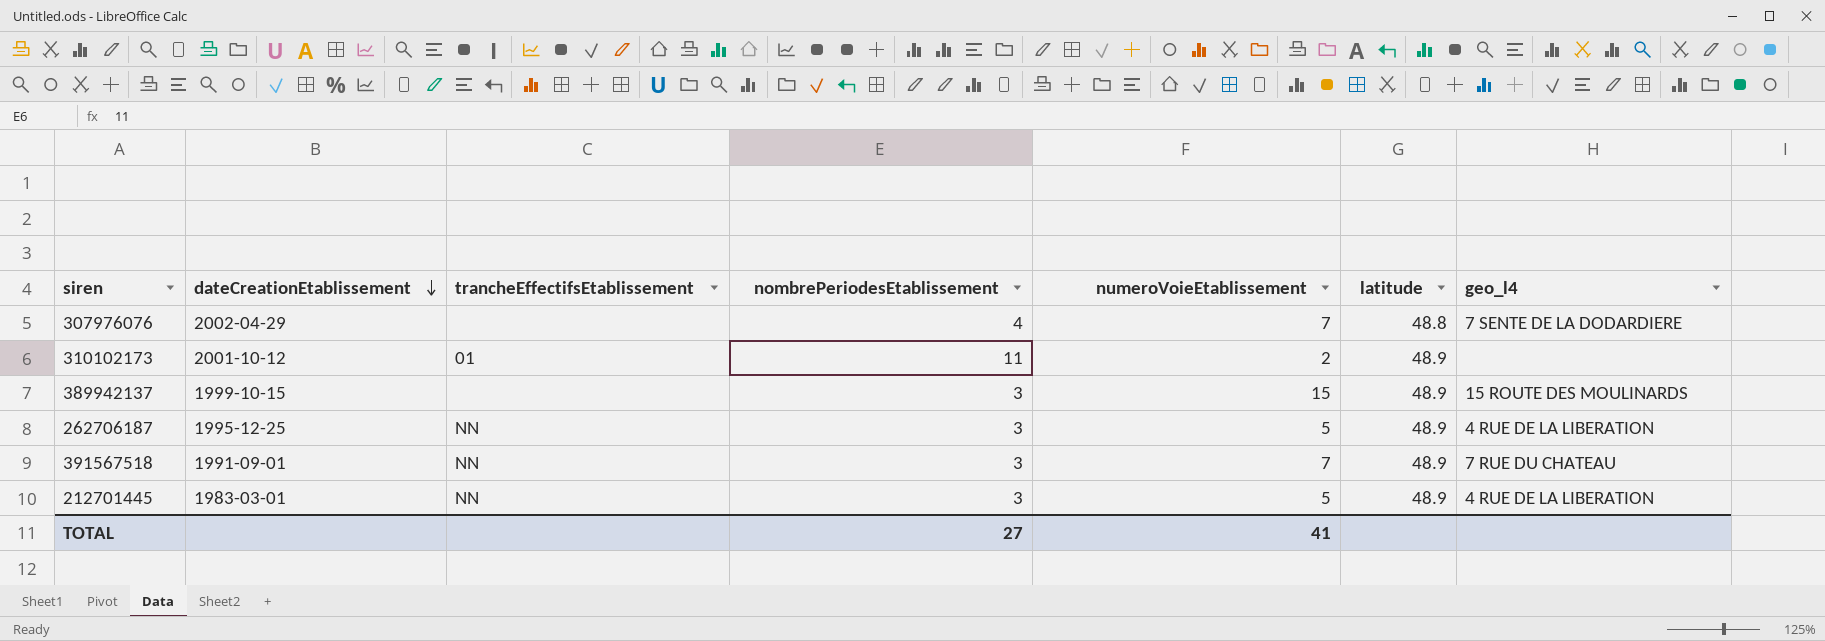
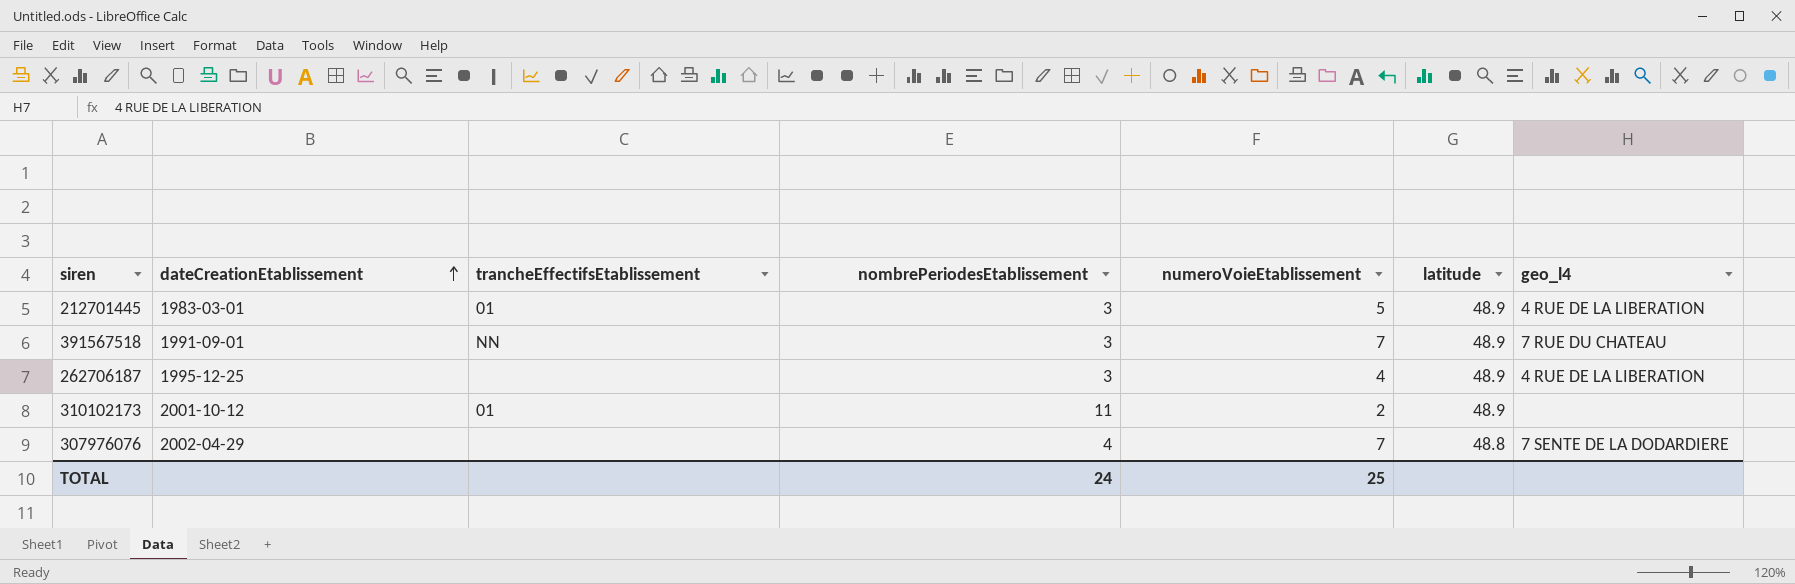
row order: dateCreationEtablissement descending -> dateCreationEtablissement ascending
row 389942137: 1999-10-15 | none | 3 | 15 | 48.9 | 15 ROUTE DES MOULINARDS -> none
212701445 | trancheEffectifsEtablissement: NN -> 01
262706187 | trancheEffectifsEtablissement: NN -> none
262706187 | numeroVoieEtablissement: 5 -> 4
TOTAL | nombrePeriodesEtablissement: 27 -> 24
TOTAL | numeroVoieEtablissement: 41 -> 25

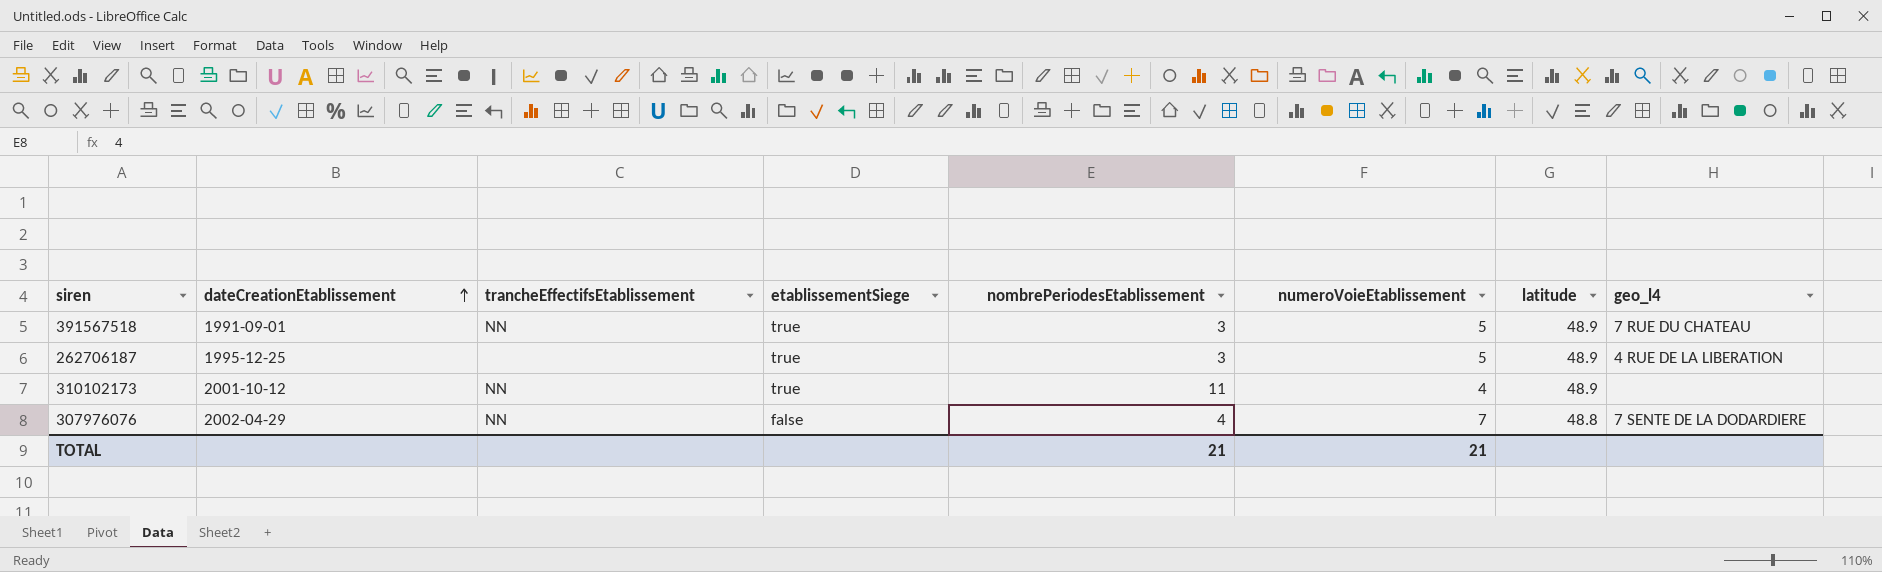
column etablissementSiege | position: none -> 4
row 212701445: 1983-03-01 | 01 | 3 | 5 | 48.9 | 4 RUE DE LA LIBERATION -> none
391567518 | numeroVoieEtablissement: 7 -> 5
262706187 | numeroVoieEtablissement: 4 -> 5
310102173 | trancheEffectifsEtablissement: 01 -> NN
310102173 | numeroVoieEtablissement: 2 -> 4
307976076 | trancheEffectifsEtablissement: none -> NN
TOTAL | nombrePeriodesEtablissement: 24 -> 21
TOTAL | numeroVoieEtablissement: 25 -> 21

